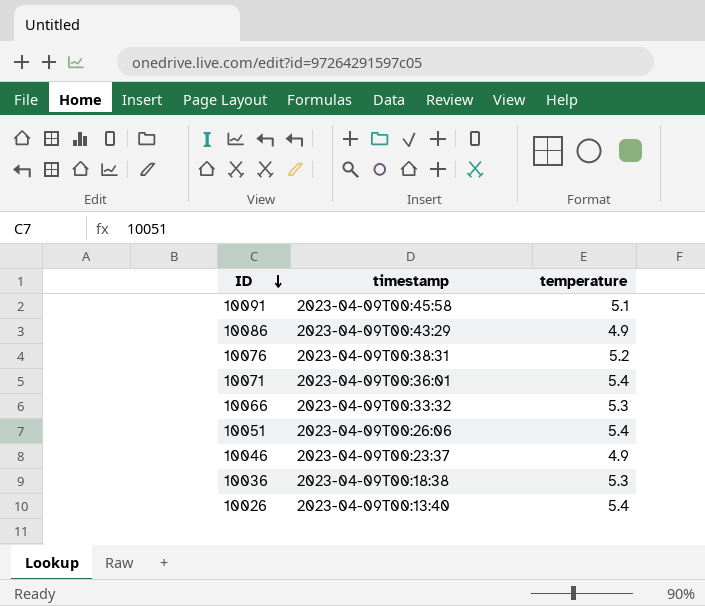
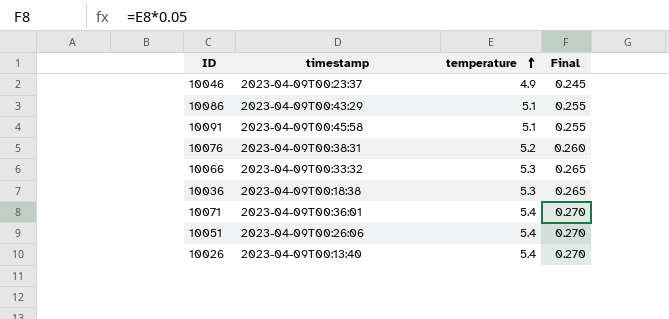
row order: ID descending -> temperature ascending
column Final | formula: none -> [temperature] * 0.05
10086 | temperature: 4.9 -> 5.1

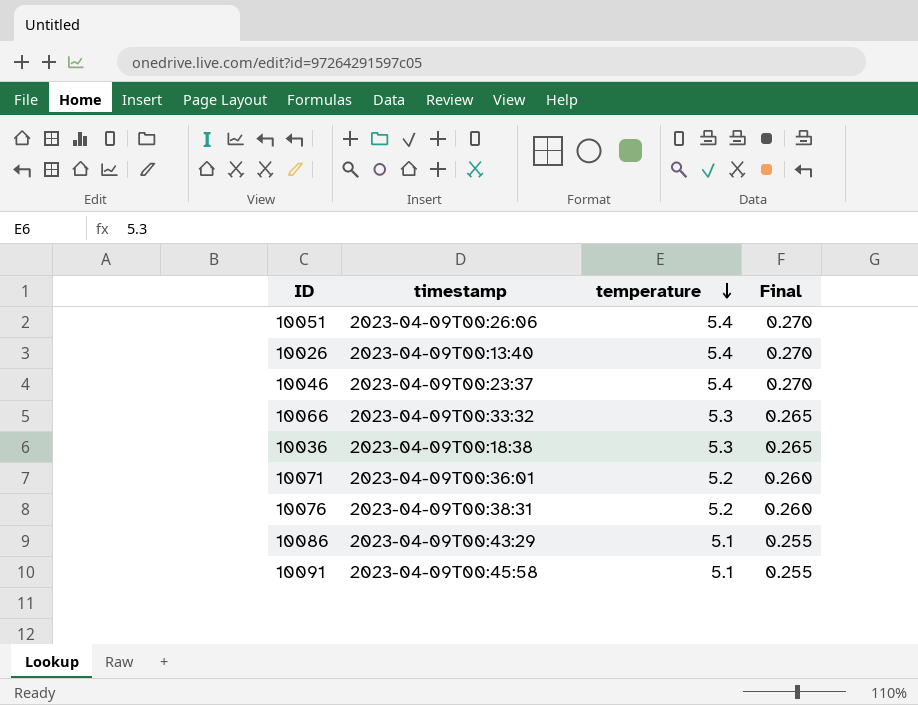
row order: temperature ascending -> temperature descending
10046 | temperature: 4.9 -> 5.4
10046 | Final: 0.245 -> 0.270
10071 | temperature: 5.4 -> 5.2
10071 | Final: 0.270 -> 0.260

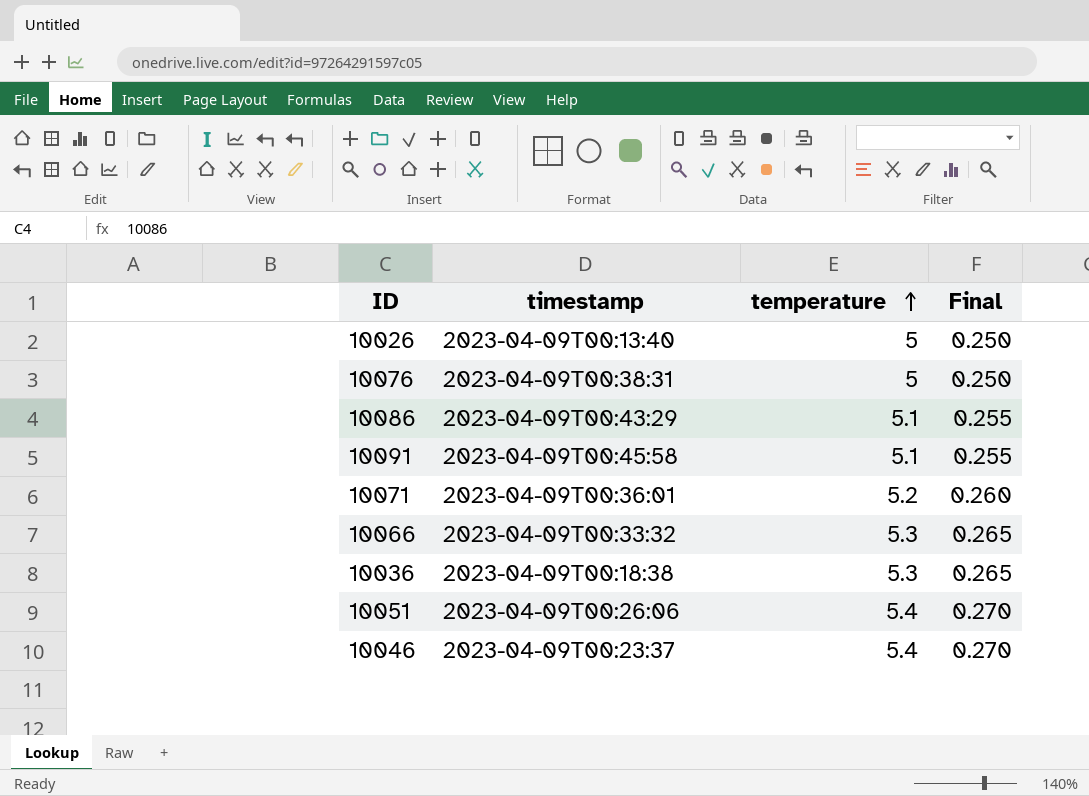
row order: temperature descending -> temperature ascending
10026 | temperature: 5.4 -> 5
10026 | Final: 0.270 -> 0.250
10076 | temperature: 5.2 -> 5
10076 | Final: 0.260 -> 0.250

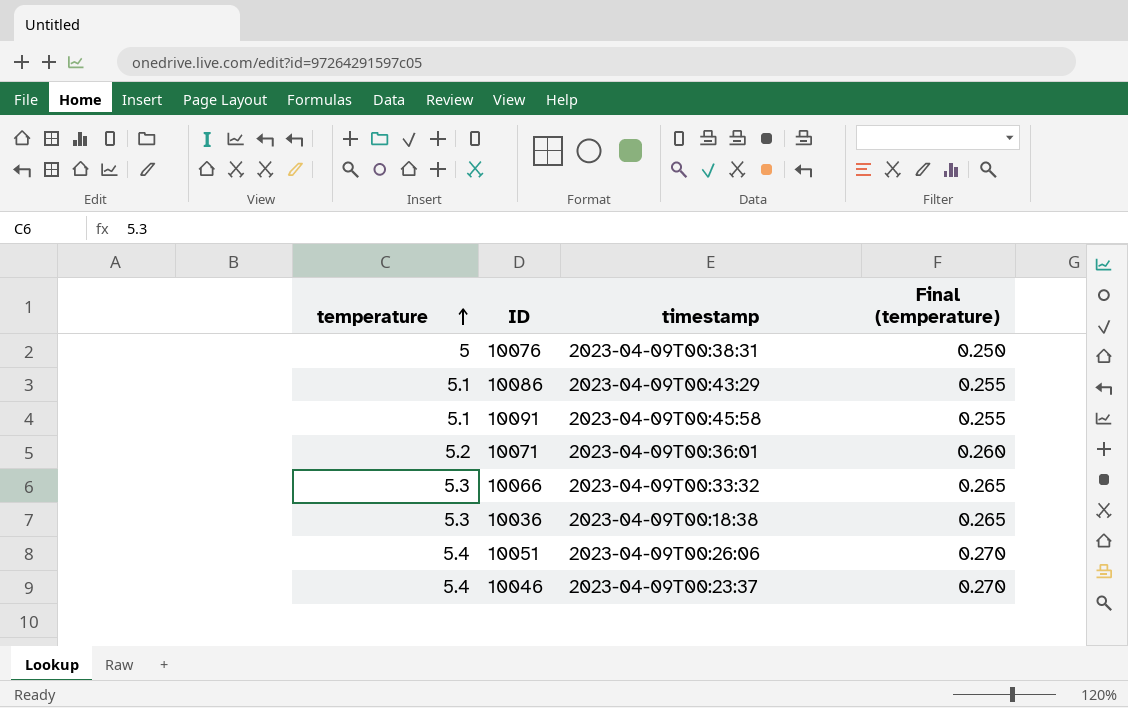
column temperature | position: 3 -> 1
column name: Final -> Final (temperature)
row 10026: 2023-04-09T00:13:40 | 5 | 0.250 -> none

